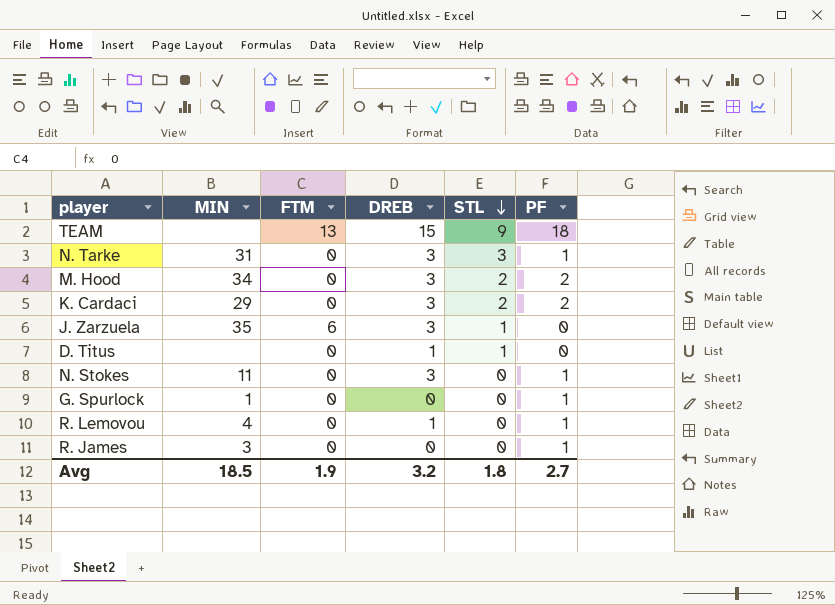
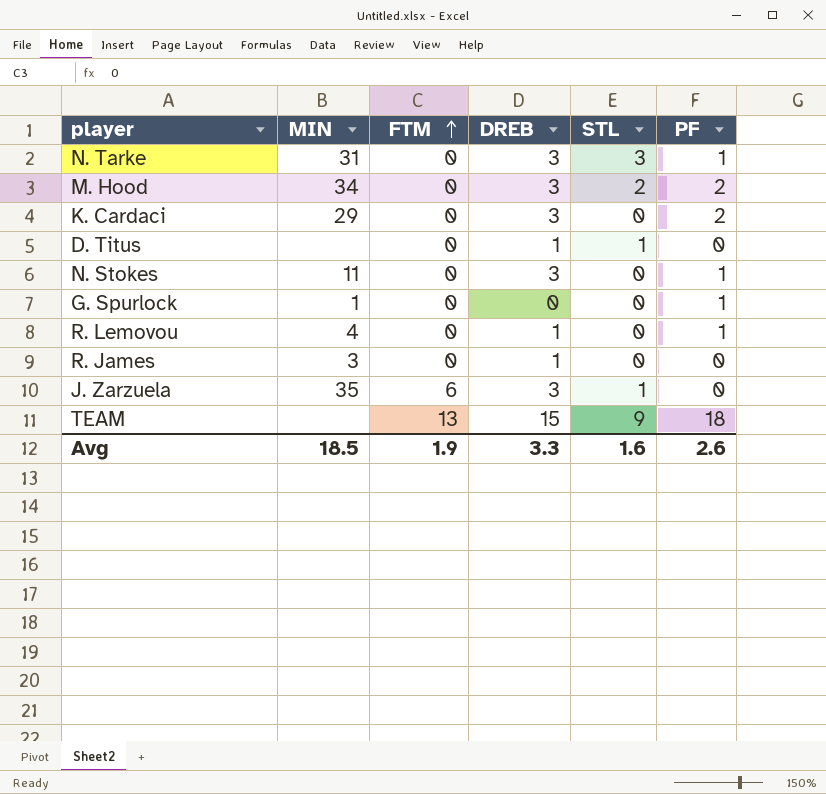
row order: STL descending -> FTM ascending
K. Cardaci | STL: 2 -> 0
R. James | DREB: 0 -> 1
R. James | PF: 1 -> 0
Avg | DREB: 3.2 -> 3.3
Avg | STL: 1.8 -> 1.6
Avg | PF: 2.7 -> 2.6

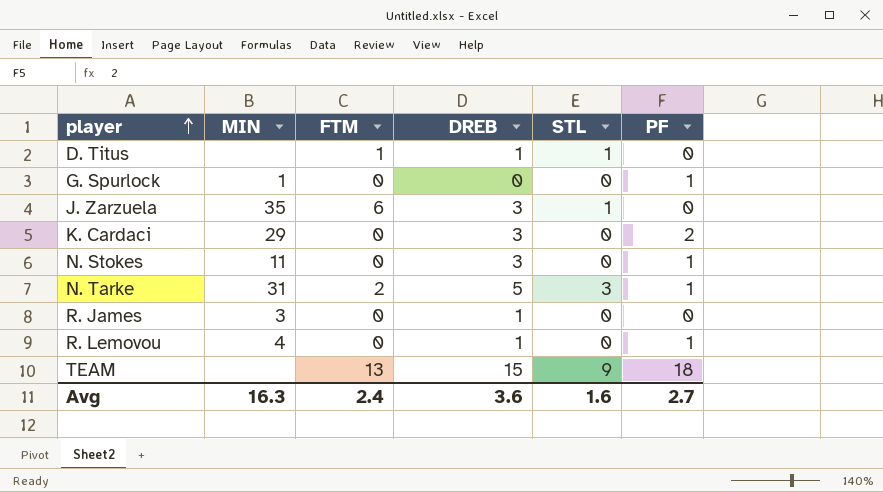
row order: FTM ascending -> player ascending
row M. Hood: 34 | 0 | 3 | 2 | 2 -> none
D. Titus | FTM: 0 -> 1
N. Tarke | FTM: 0 -> 2
N. Tarke | DREB: 3 -> 5
Avg | MIN: 18.5 -> 16.3
Avg | FTM: 1.9 -> 2.4
Avg | DREB: 3.3 -> 3.6
Avg | PF: 2.6 -> 2.7

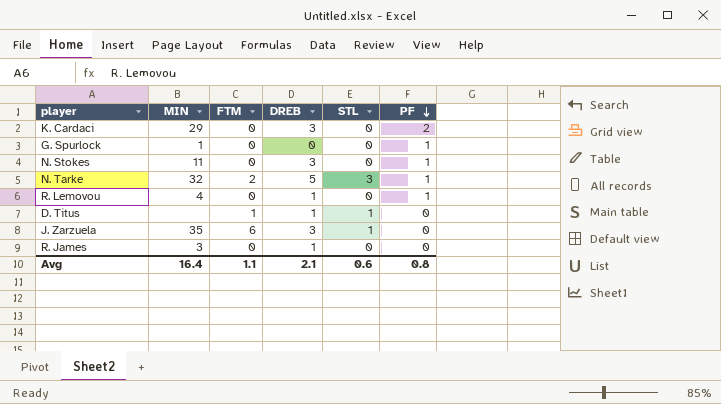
row order: player ascending -> PF descending
row TEAM: none | 13 | 15 | 9 | 18 -> none
N. Tarke | MIN: 31 -> 32
Avg | MIN: 16.3 -> 16.4
Avg | FTM: 2.4 -> 1.1
Avg | DREB: 3.6 -> 2.1
Avg | STL: 1.6 -> 0.6
Avg | PF: 2.7 -> 0.8

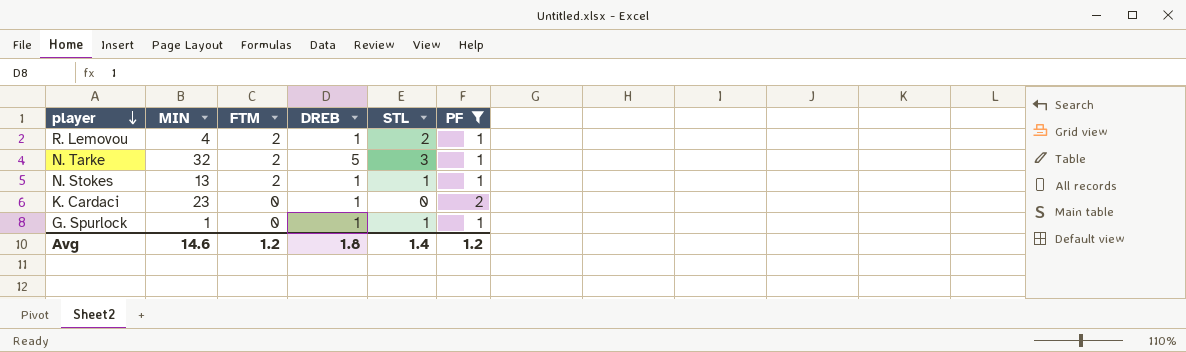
filter: none -> PF != 0
row order: PF descending -> player descending
R. Lemovou | FTM: 0 -> 2
R. Lemovou | STL: 0 -> 2
N. Stokes | MIN: 11 -> 13
N. Stokes | FTM: 0 -> 2
N. Stokes | DREB: 3 -> 1
N. Stokes | STL: 0 -> 1
K. Cardaci | MIN: 29 -> 23
K. Cardaci | DREB: 3 -> 1
G. Spurlock | DREB: 0 -> 1
G. Spurlock | STL: 0 -> 1
Avg | MIN: 16.4 -> 14.6
Avg | FTM: 1.1 -> 1.2
Avg | DREB: 2.1 -> 1.8
Avg | STL: 0.6 -> 1.4
Avg | PF: 0.8 -> 1.2

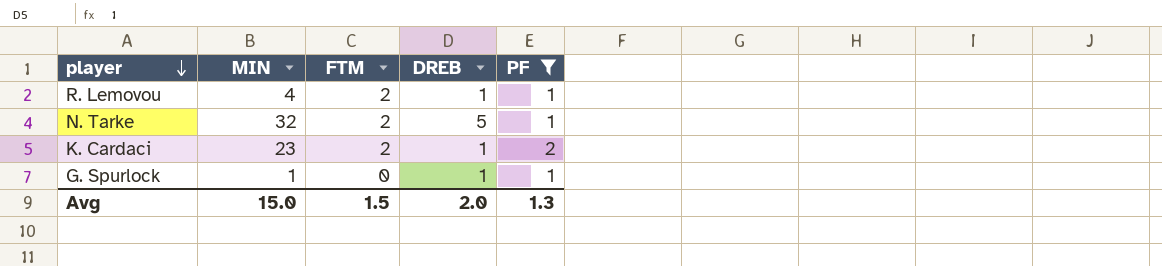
column STL | position: 5 -> none
row N. Stokes: 13 | 2 | 1 | 1 | 1 -> none
K. Cardaci | FTM: 0 -> 2
Avg | MIN: 14.6 -> 15.0
Avg | FTM: 1.2 -> 1.5
Avg | DREB: 1.8 -> 2.0
Avg | PF: 1.2 -> 1.3

